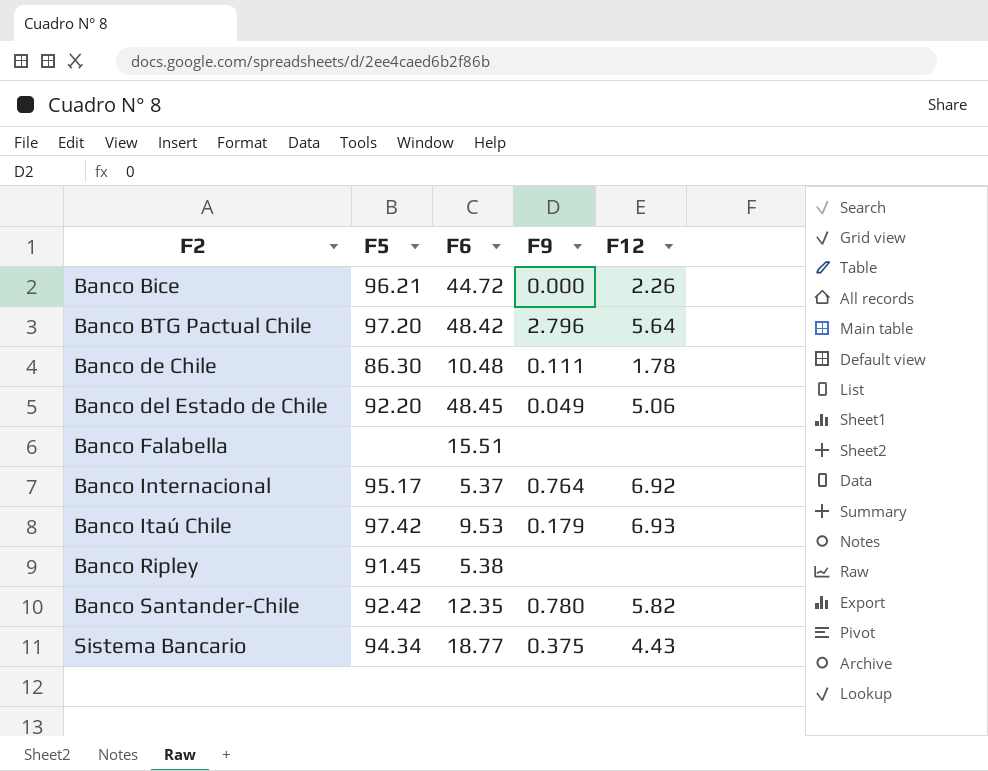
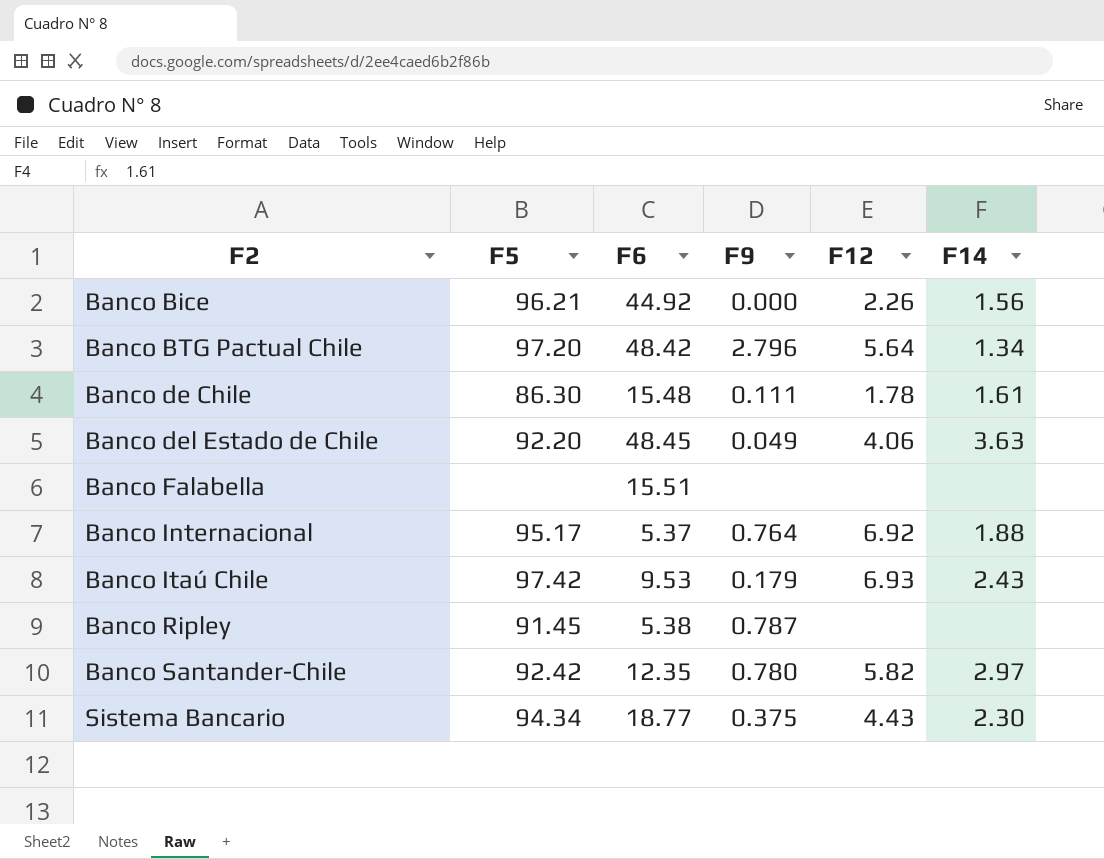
column F14 | position: none -> 6
Banco Bice | F6: 44.72 -> 44.92
Banco de Chile | F6: 10.48 -> 15.48
Banco del Estado de Chile | F12: 5.06 -> 4.06
Banco Ripley | F9: none -> 0.787

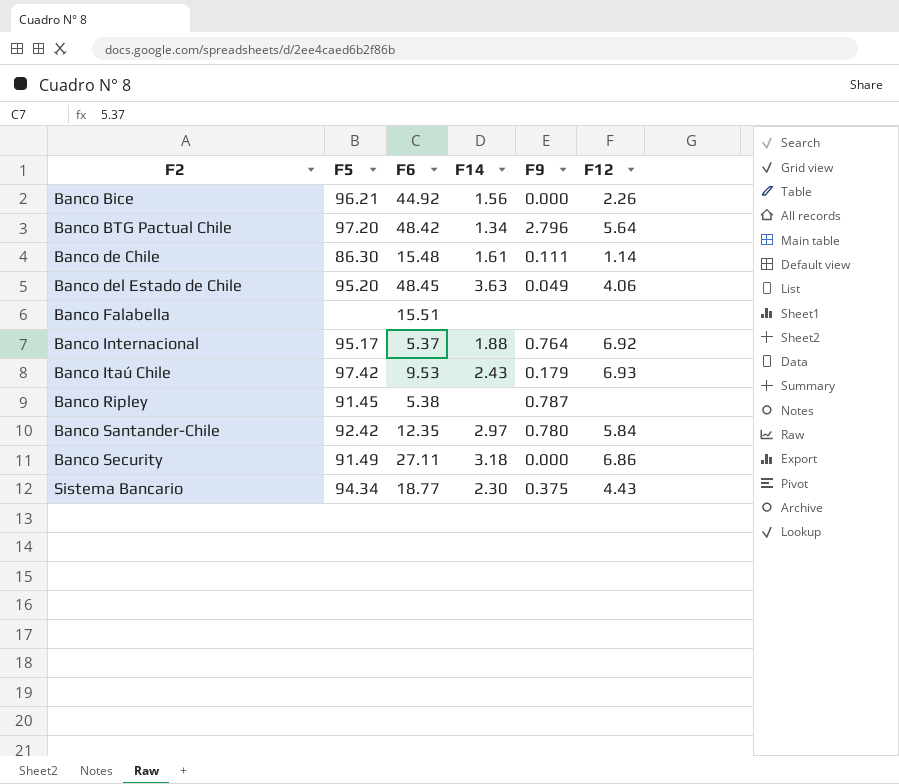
column F14 | position: 6 -> 4
Banco de Chile | F12: 1.78 -> 1.14
Banco del Estado de Chile | F5: 92.20 -> 95.20
Banco Santander-Chile | F12: 5.82 -> 5.84
row Banco Security: none -> 91.49 | 27.11 | 3.18 | 0.000 | 6.86

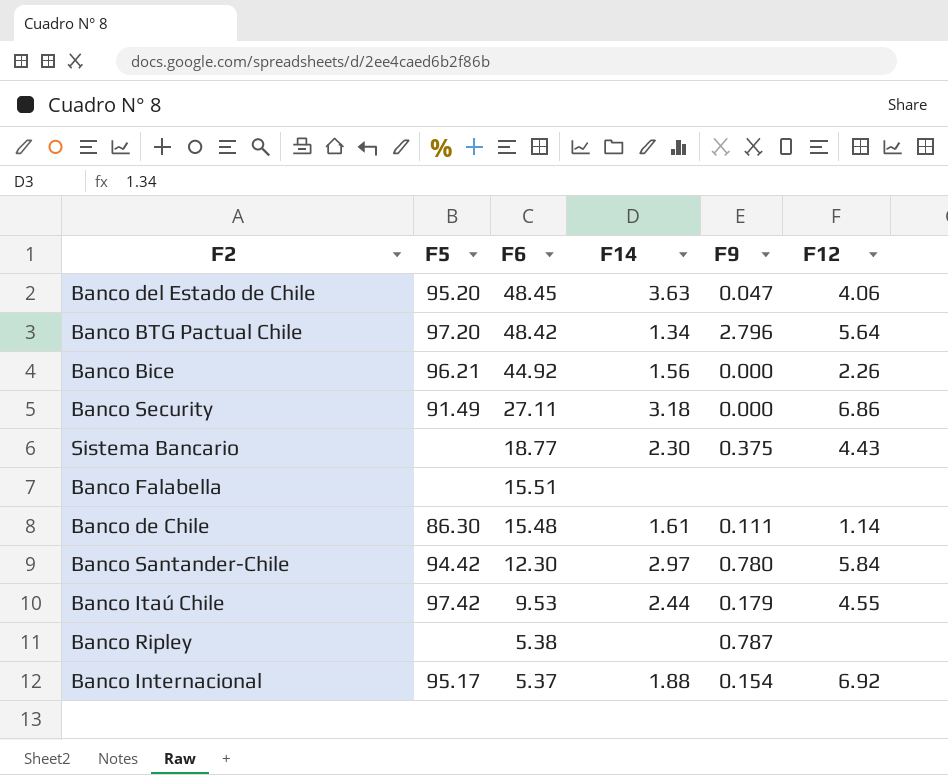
row order: F2 ascending -> F6 descending
Banco del Estado de Chile | F9: 0.049 -> 0.047
Sistema Bancario | F5: 94.34 -> none
Banco Santander-Chile | F5: 92.42 -> 94.42
Banco Santander-Chile | F6: 12.35 -> 12.30
Banco Itaú Chile | F14: 2.43 -> 2.44
Banco Itaú Chile | F12: 6.93 -> 4.55
Banco Ripley | F5: 91.45 -> none
Banco Internacional | F9: 0.764 -> 0.154

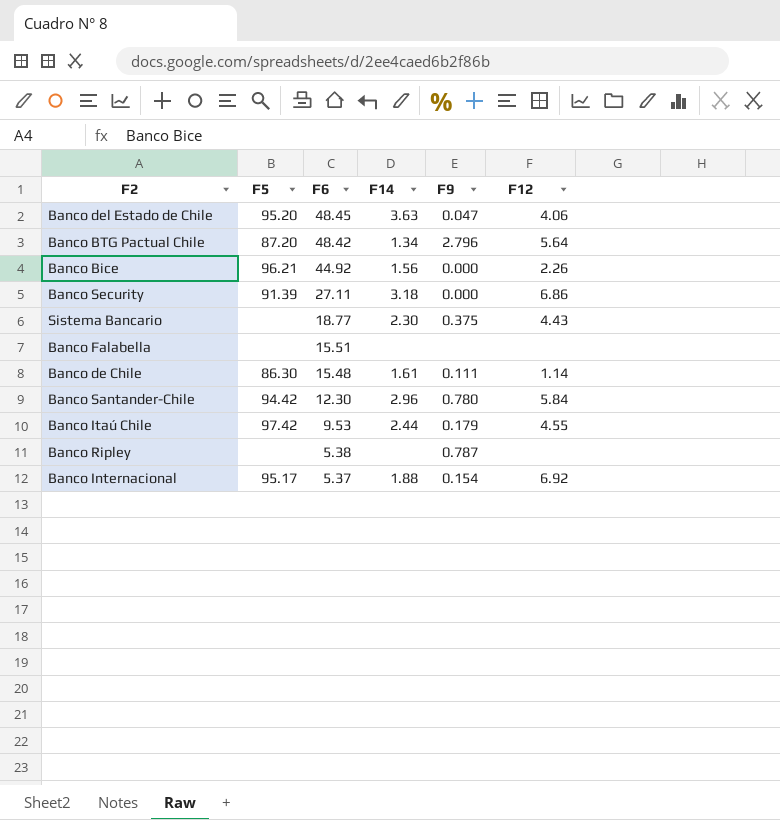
Banco BTG Pactual Chile | F5: 97.20 -> 87.20
Banco Security | F5: 91.49 -> 91.39
Banco Santander-Chile | F14: 2.97 -> 2.96

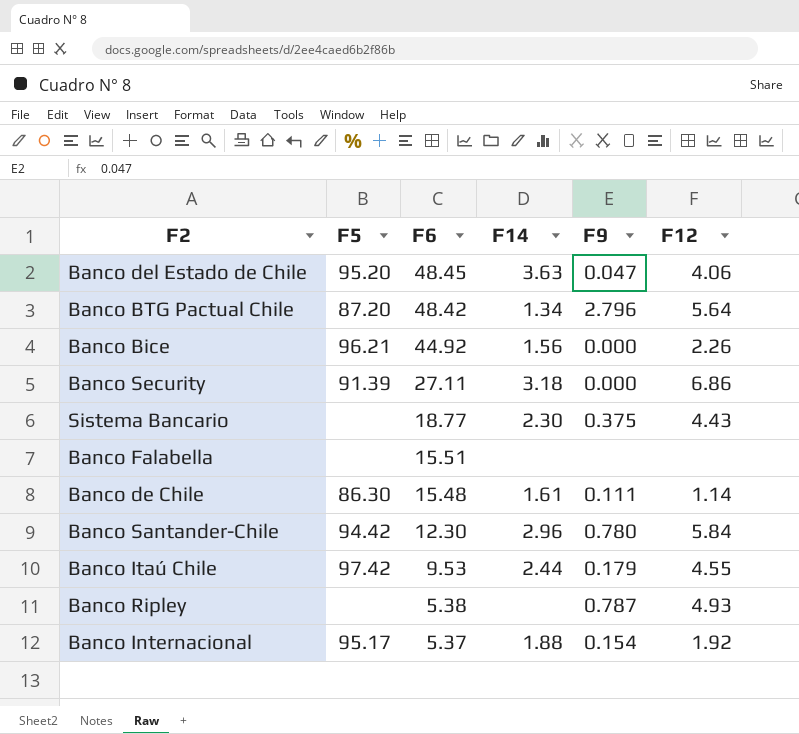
Banco Ripley | F12: none -> 4.93
Banco Internacional | F12: 6.92 -> 1.92

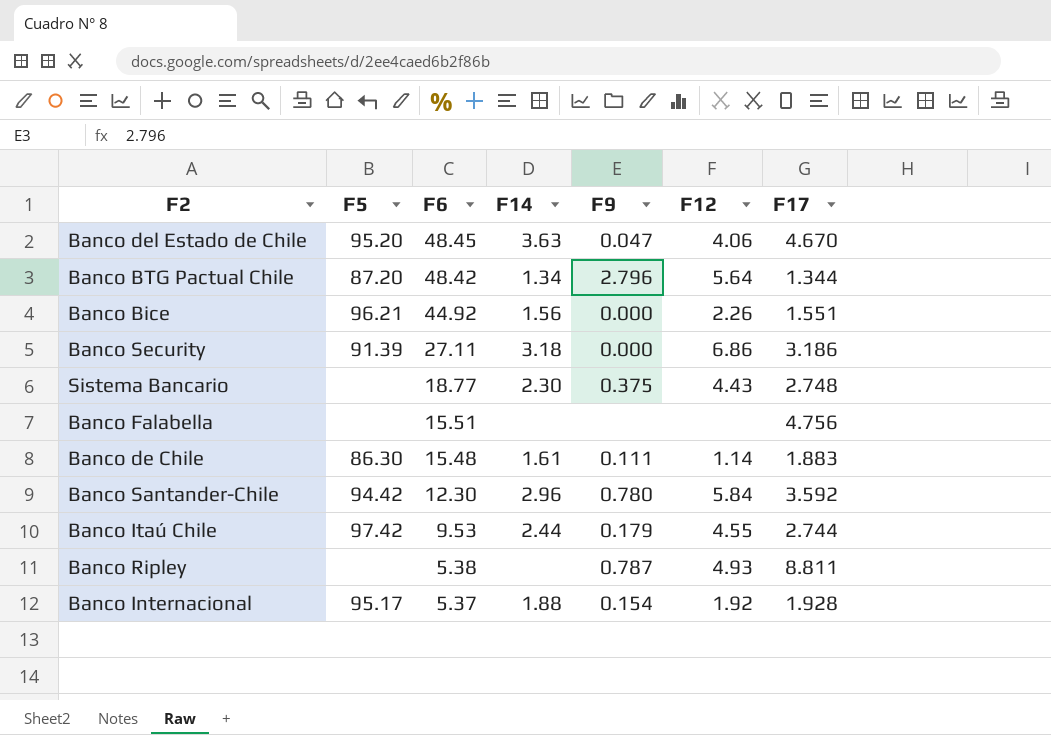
column F17 | position: none -> 7

